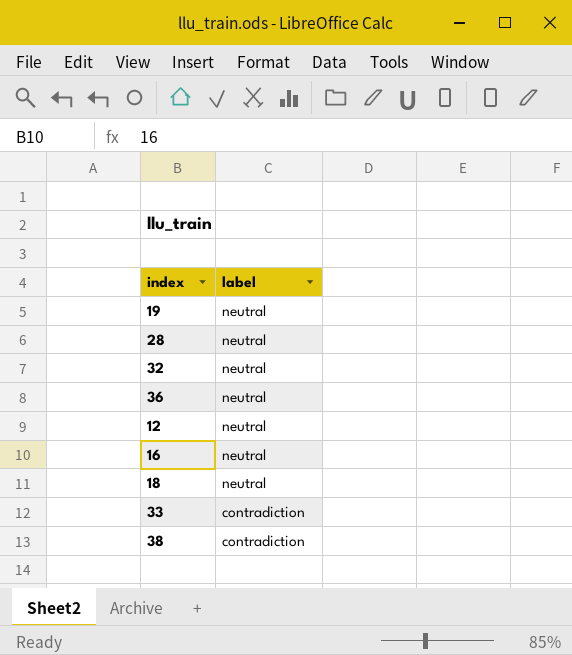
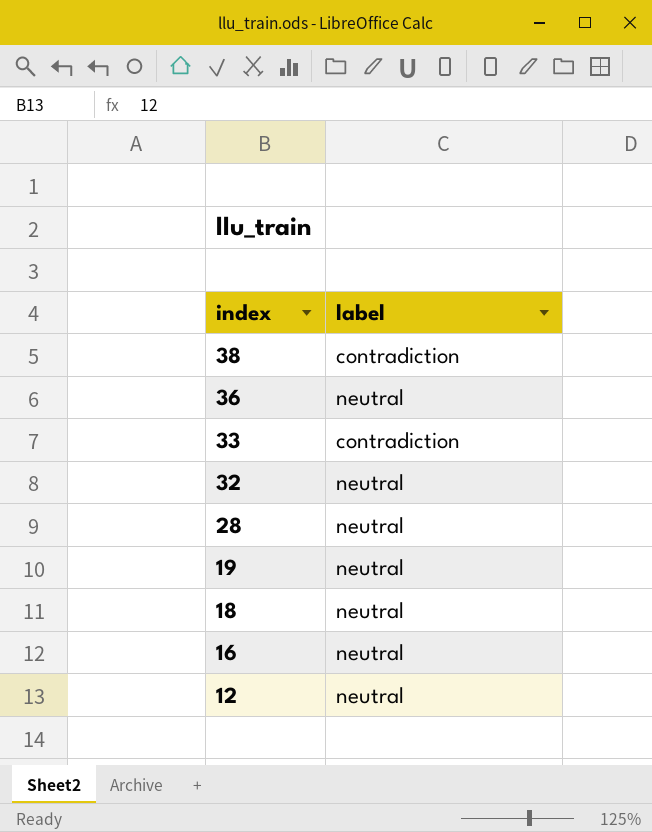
row order: label descending -> index descending

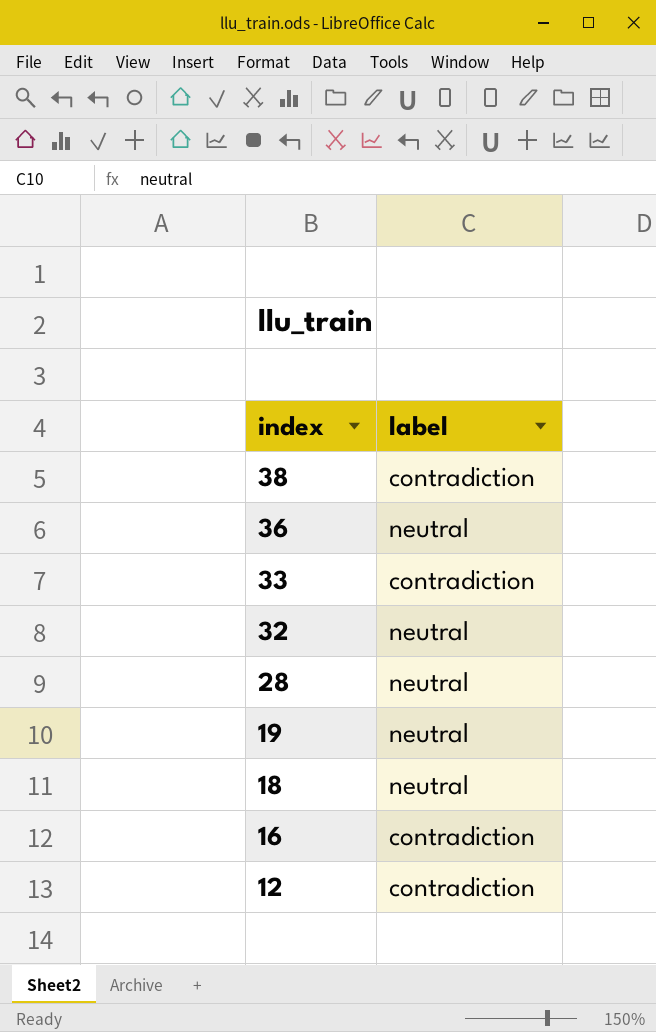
16 | label: neutral -> contradiction
12 | label: neutral -> contradiction

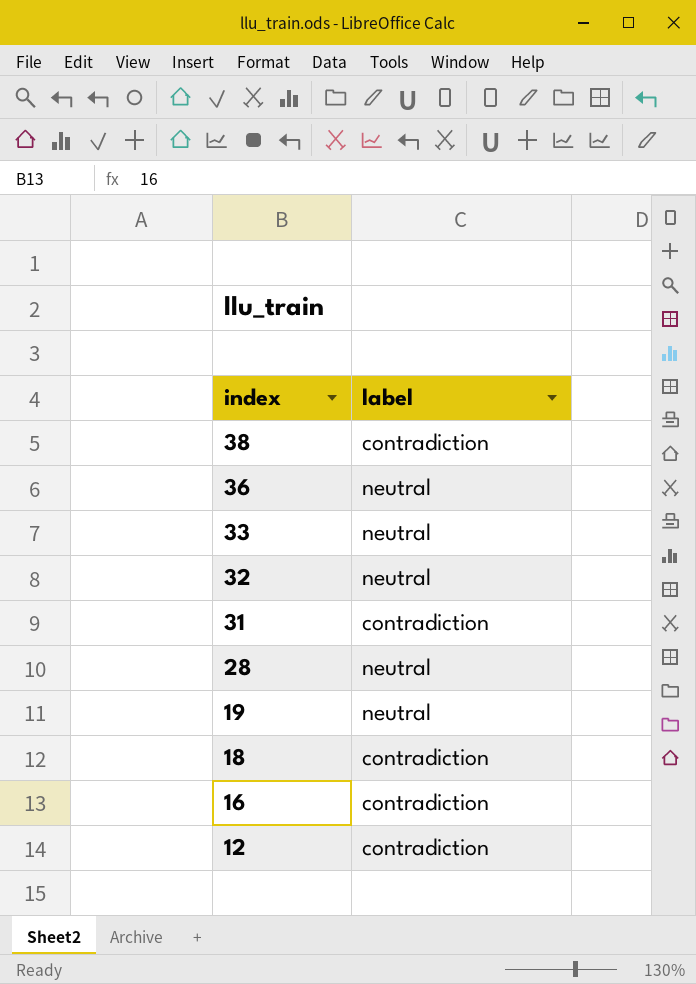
33 | label: contradiction -> neutral
row 31: none -> contradiction
18 | label: neutral -> contradiction

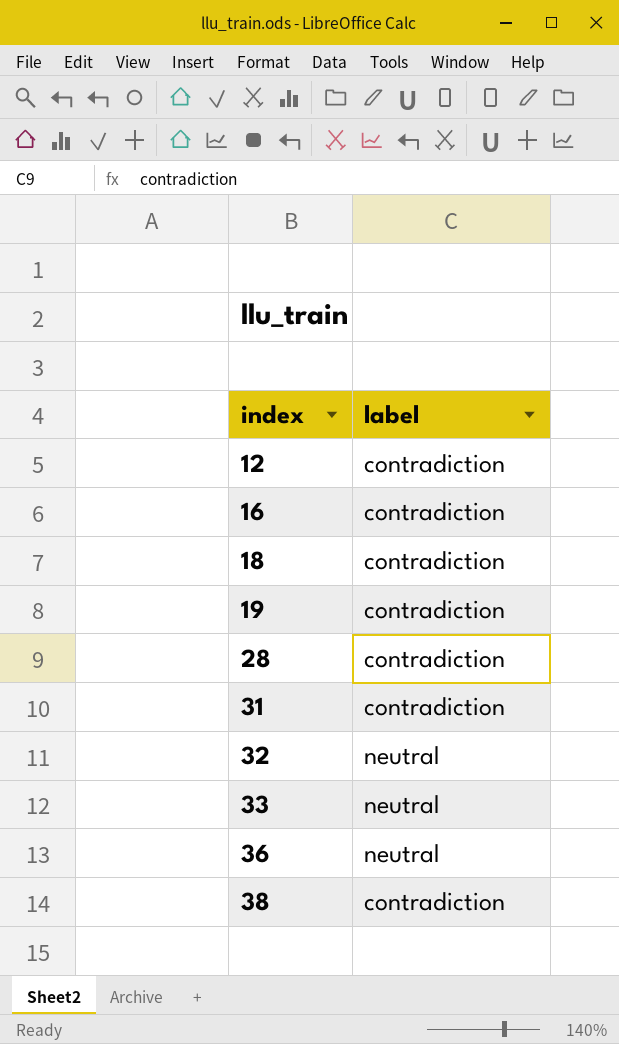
row order: index descending -> index ascending
19 | label: neutral -> contradiction
28 | label: neutral -> contradiction

